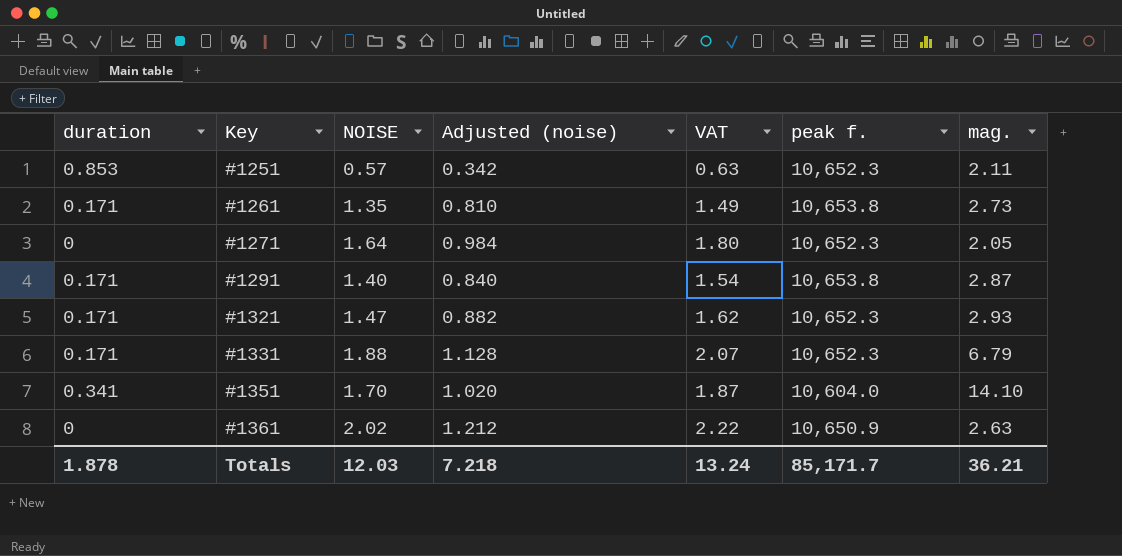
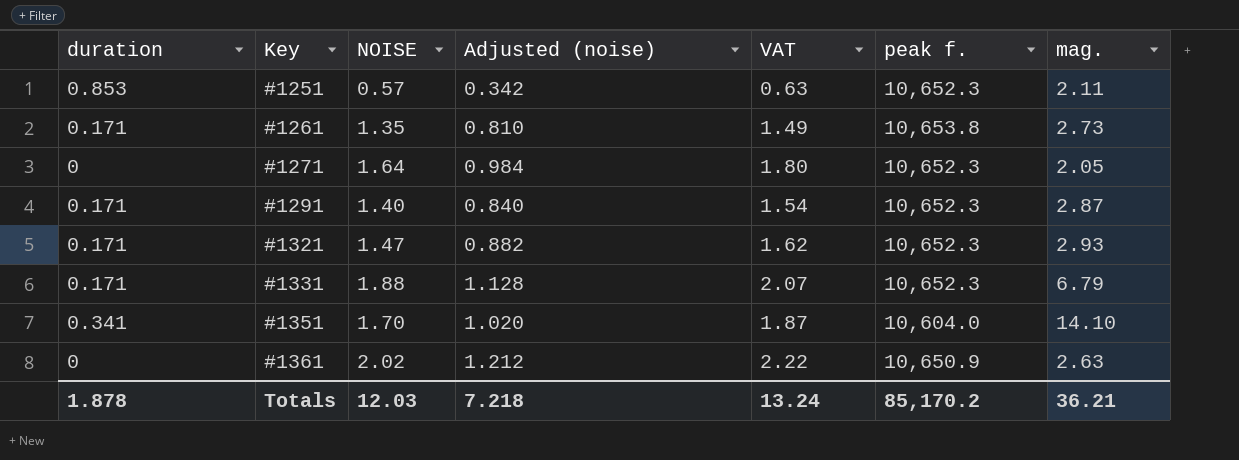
#1291 | peak f.: 10,653.8 -> 10,652.3
Totals | peak f.: 85,171.7 -> 85,170.2

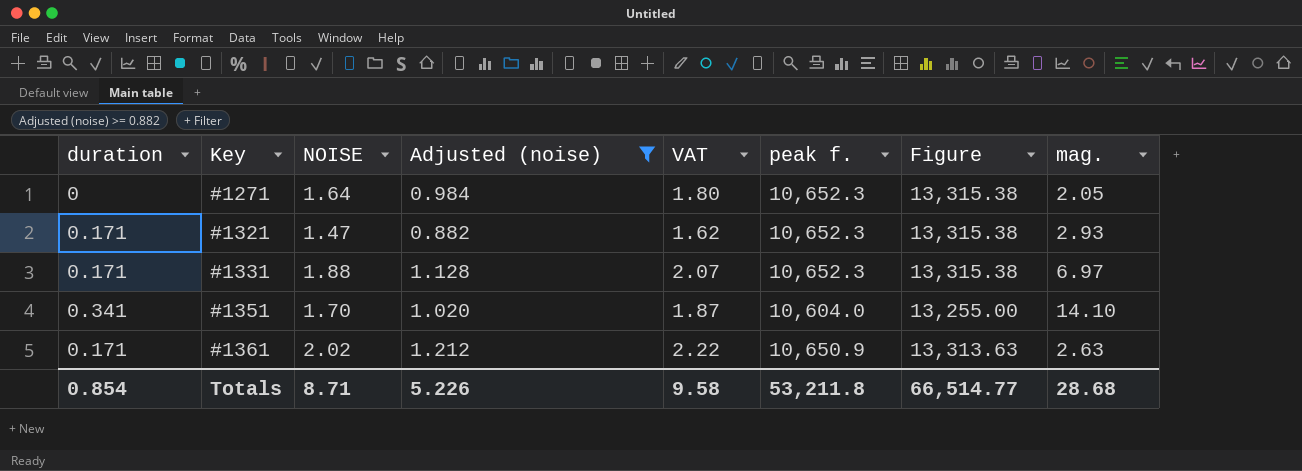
filter: none -> Adjusted (noise) >= 0.882
column Figure | formula: none -> [peak f.] * 1.25
#1331 | mag.: 6.79 -> 6.97
#1361 | duration: 0 -> 0.171
Totals | duration: 1.878 -> 0.854
Totals | NOISE: 12.03 -> 8.71
Totals | Adjusted (noise): 7.218 -> 5.226
Totals | VAT: 13.24 -> 9.58
Totals | peak f.: 85,170.2 -> 53,211.8
Totals | mag.: 36.21 -> 28.68

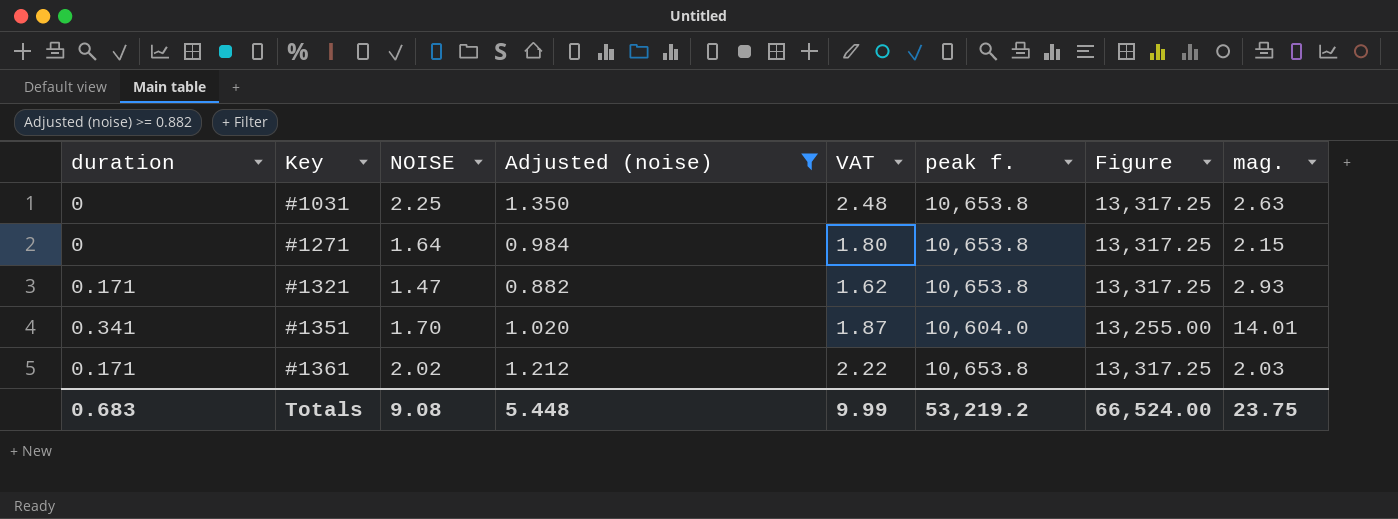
row #1331: 0.171 | 1.88 | 1.128 | 2.07 | 10,652.3 | 13,315.38 | 6.97 -> none
row #1031: none -> 0 | 2.25 | 1.350 | 2.48 | 10,653.8 | 13,317.25 | 2.63
#1271 | peak f.: 10,652.3 -> 10,653.8
#1271 | Figure: 13,315.38 -> 13,317.25
#1271 | mag.: 2.05 -> 2.15
#1321 | peak f.: 10,652.3 -> 10,653.8
#1321 | Figure: 13,315.38 -> 13,317.25
#1351 | mag.: 14.10 -> 14.01
#1361 | peak f.: 10,650.9 -> 10,653.8
#1361 | Figure: 13,313.63 -> 13,317.25
#1361 | mag.: 2.63 -> 2.03
Totals | duration: 0.854 -> 0.683
Totals | NOISE: 8.71 -> 9.08
Totals | Adjusted (noise): 5.226 -> 5.448
Totals | VAT: 9.58 -> 9.99
Totals | peak f.: 53,211.8 -> 53,219.2
Totals | Figure: 66,514.77 -> 66,524.00
Totals | mag.: 28.68 -> 23.75

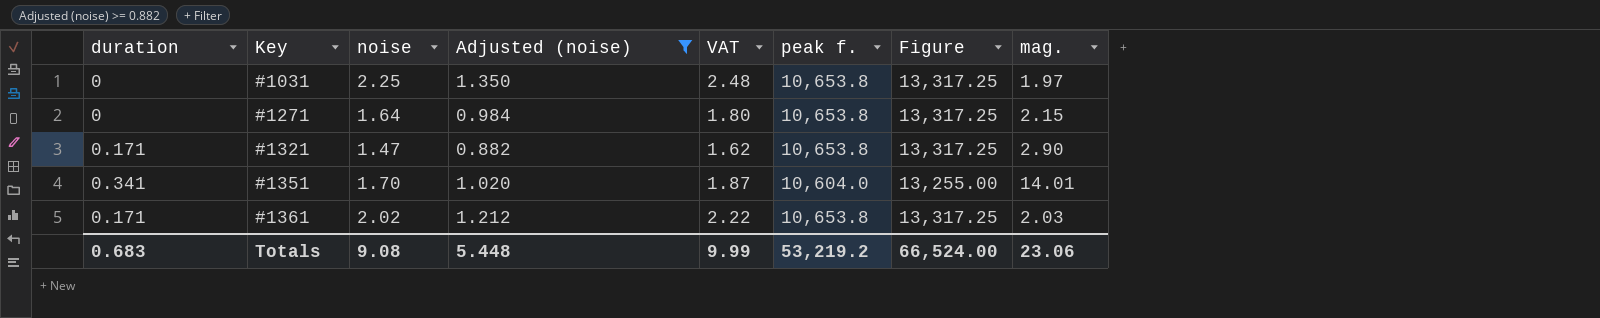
column name: NOISE -> noise
#1031 | mag.: 2.63 -> 1.97
#1321 | mag.: 2.93 -> 2.90
Totals | mag.: 23.75 -> 23.06

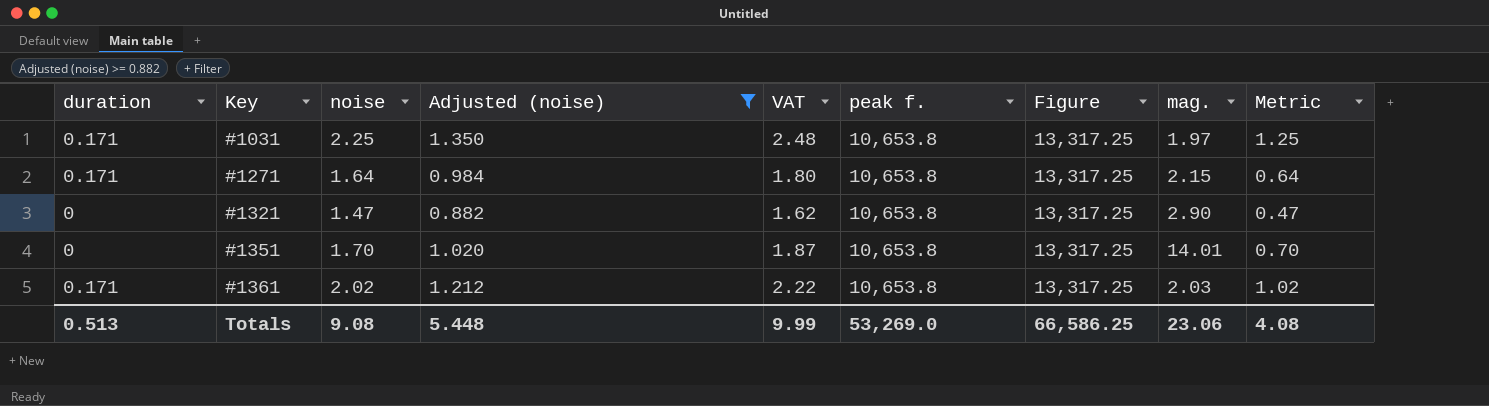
column Metric | formula: none -> [noise] - 1
#1031 | duration: 0 -> 0.171
#1271 | duration: 0 -> 0.171
#1321 | duration: 0.171 -> 0
#1351 | duration: 0.341 -> 0
#1351 | peak f.: 10,604.0 -> 10,653.8
#1351 | Figure: 13,255.00 -> 13,317.25
Totals | duration: 0.683 -> 0.513
Totals | peak f.: 53,219.2 -> 53,269.0
Totals | Figure: 66,524.00 -> 66,586.25

